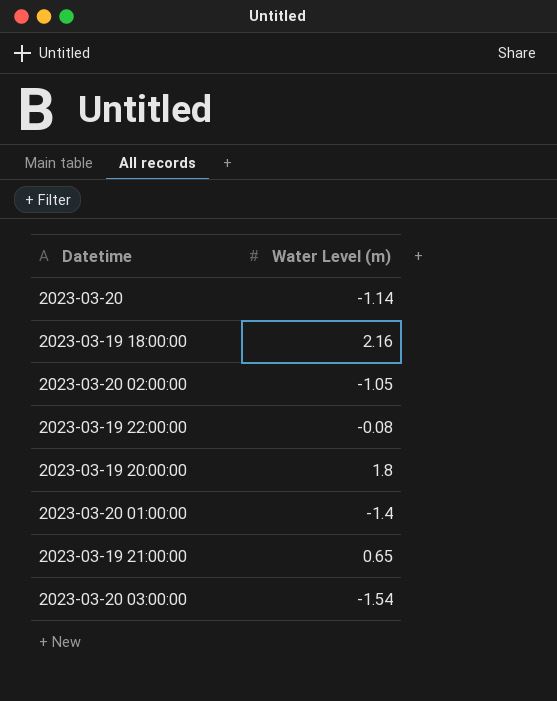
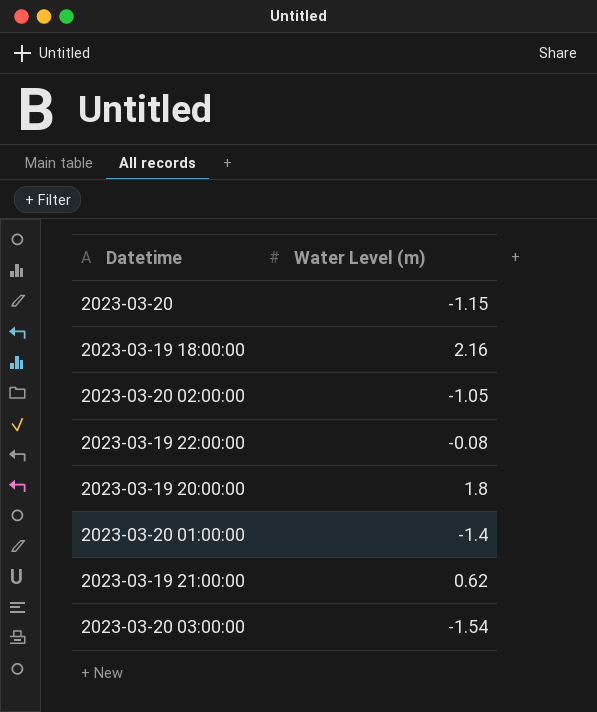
2023-03-20 | Water Level (m): -1.14 -> -1.15
2023-03-19 21:00:00 | Water Level (m): 0.65 -> 0.62

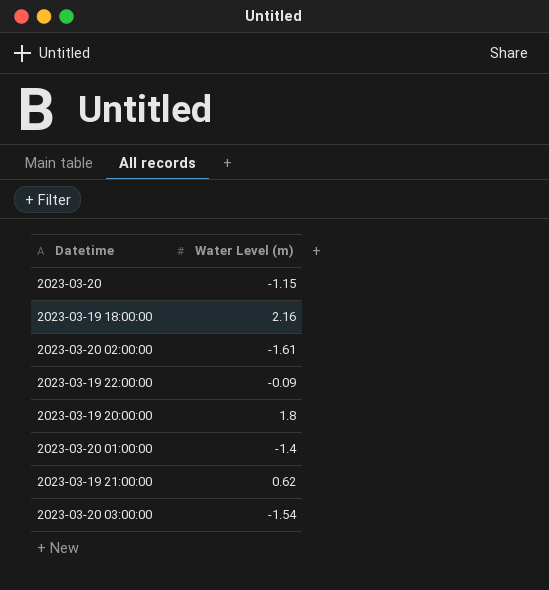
2023-03-20 02:00:00 | Water Level (m): -1.05 -> -1.61
2023-03-19 22:00:00 | Water Level (m): -0.08 -> -0.09

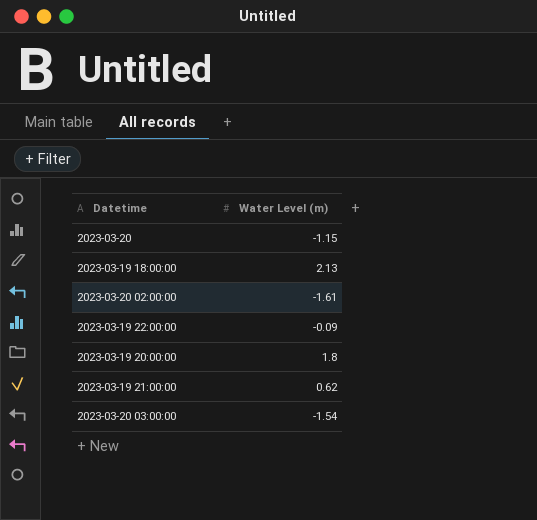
row 2023-03-20 01:00:00: -1.4 -> none
2023-03-19 18:00:00 | Water Level (m): 2.16 -> 2.13

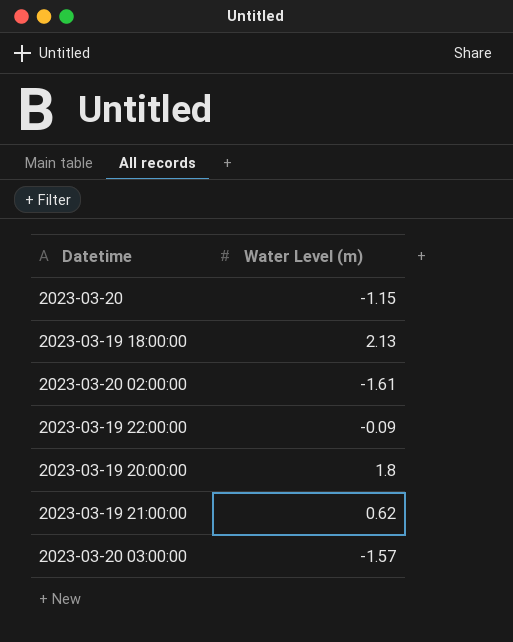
2023-03-20 03:00:00 | Water Level (m): -1.54 -> -1.57

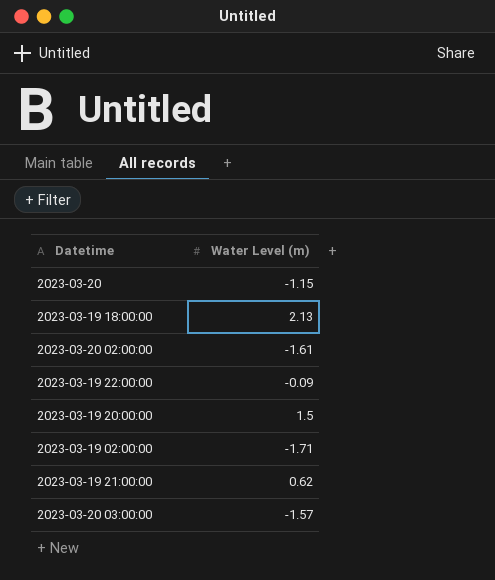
2023-03-19 20:00:00 | Water Level (m): 1.8 -> 1.5
row 2023-03-19 02:00:00: none -> -1.71

